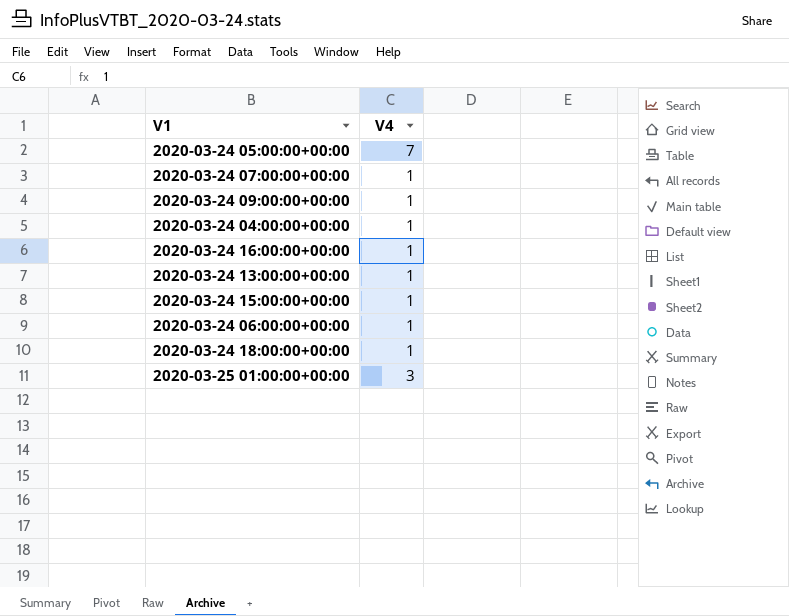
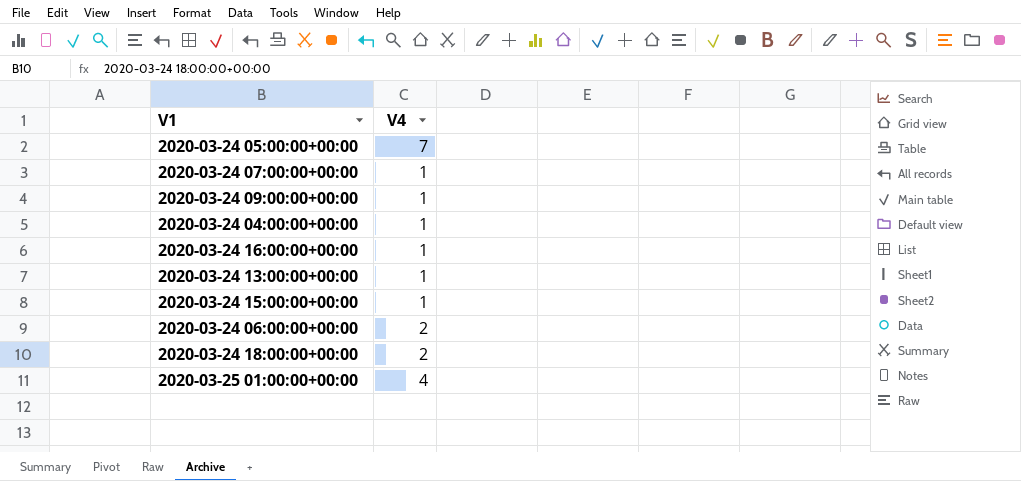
2020-03-24 06:00:00+00:00 | V4: 1 -> 2
2020-03-24 18:00:00+00:00 | V4: 1 -> 2
2020-03-25 01:00:00+00:00 | V4: 3 -> 4

